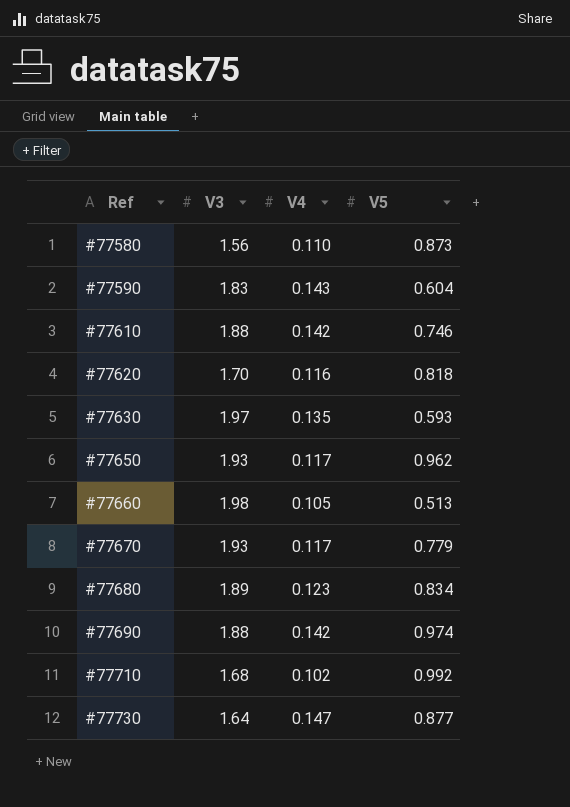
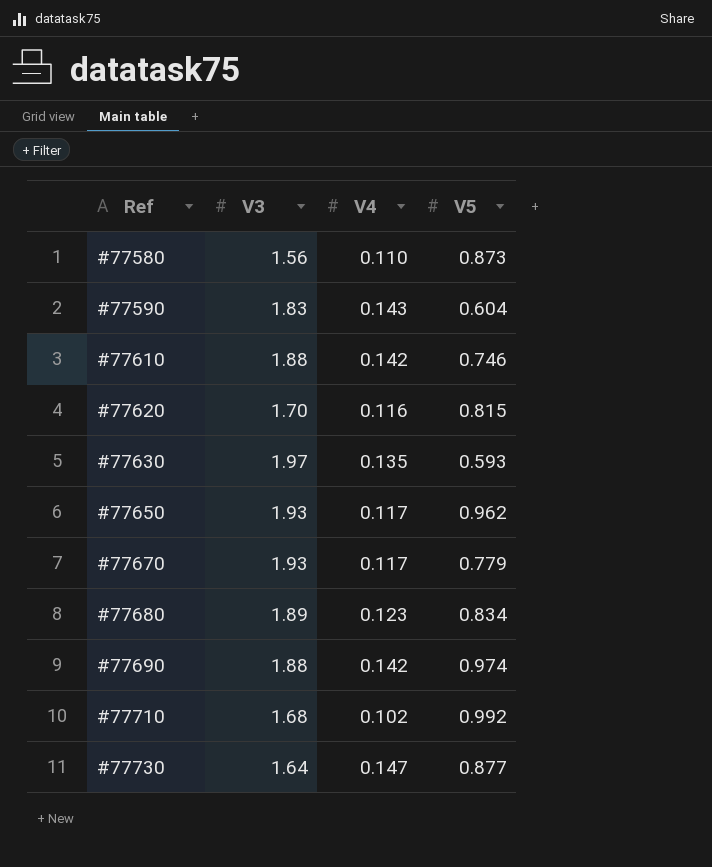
row #77660: 1.98 | 0.105 | 0.513 -> none
#77620 | V5: 0.818 -> 0.815

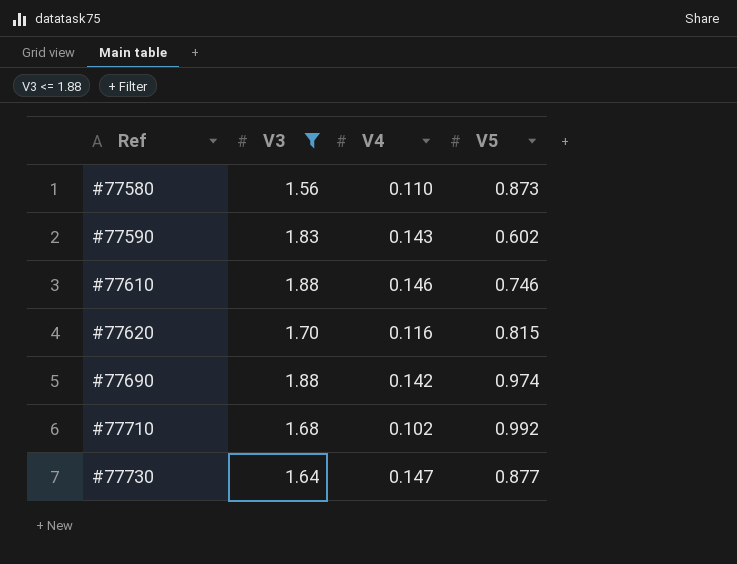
filter: none -> V3 <= 1.88
#77590 | V5: 0.604 -> 0.602
#77610 | V4: 0.142 -> 0.146

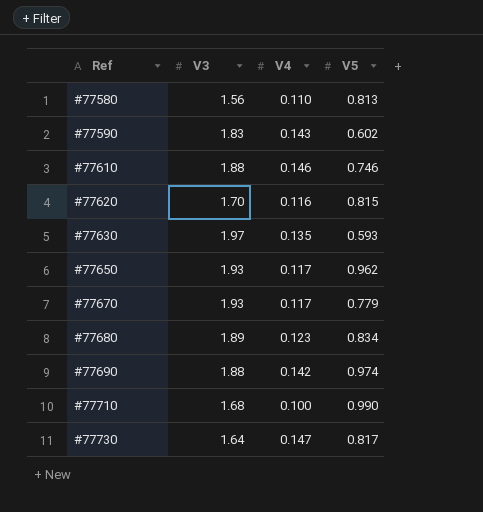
filter: V3 <= 1.88 -> none
#77580 | V5: 0.873 -> 0.813
#77710 | V4: 0.102 -> 0.100
#77710 | V5: 0.992 -> 0.990
#77730 | V5: 0.877 -> 0.817

